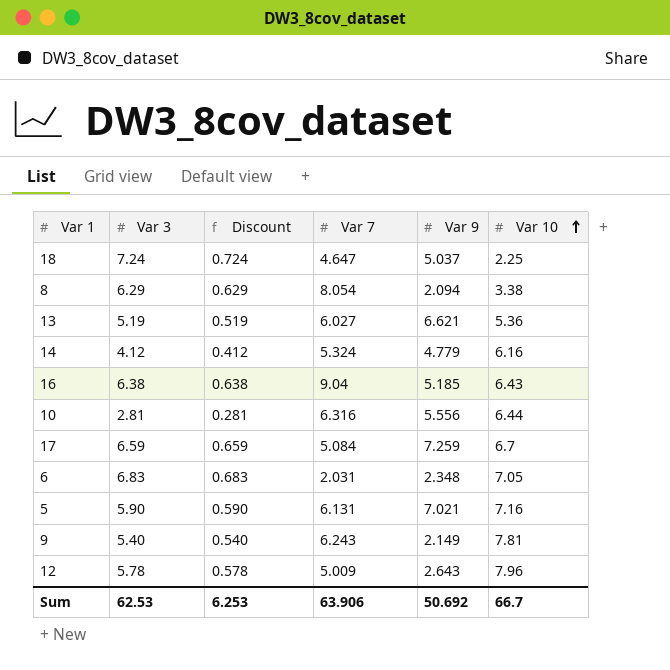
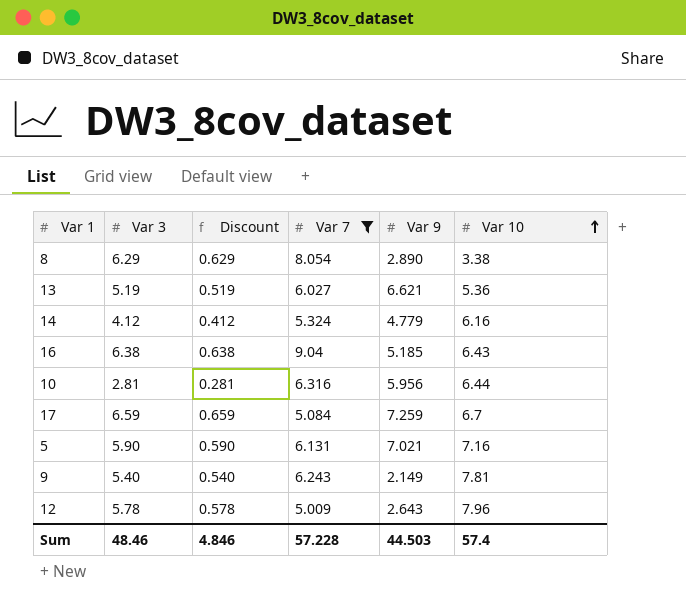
filter: none -> Var 7 >= 5.009
8 | Var 9: 2.094 -> 2.890
10 | Var 9: 5.556 -> 5.956
Sum | Var 3: 62.53 -> 48.46
Sum | Discount: 6.253 -> 4.846
Sum | Var 7: 63.906 -> 57.228
Sum | Var 9: 50.692 -> 44.503
Sum | Var 10: 66.7 -> 57.4

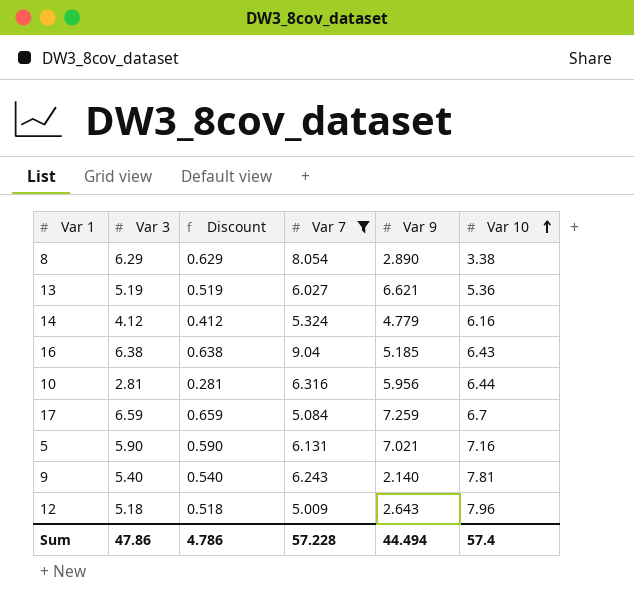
9 | Var 9: 2.149 -> 2.140
12 | Var 3: 5.78 -> 5.18
12 | Discount: 0.578 -> 0.518
Sum | Var 3: 48.46 -> 47.86
Sum | Discount: 4.846 -> 4.786
Sum | Var 9: 44.503 -> 44.494

